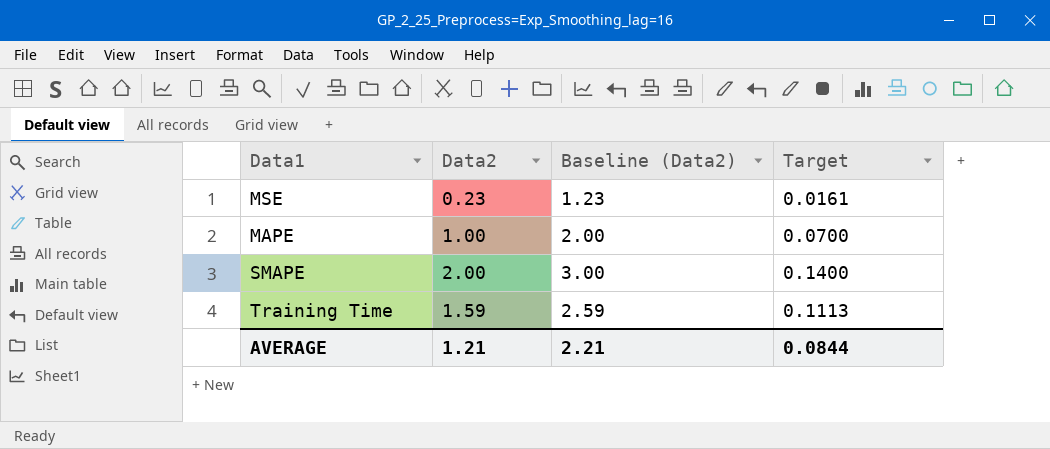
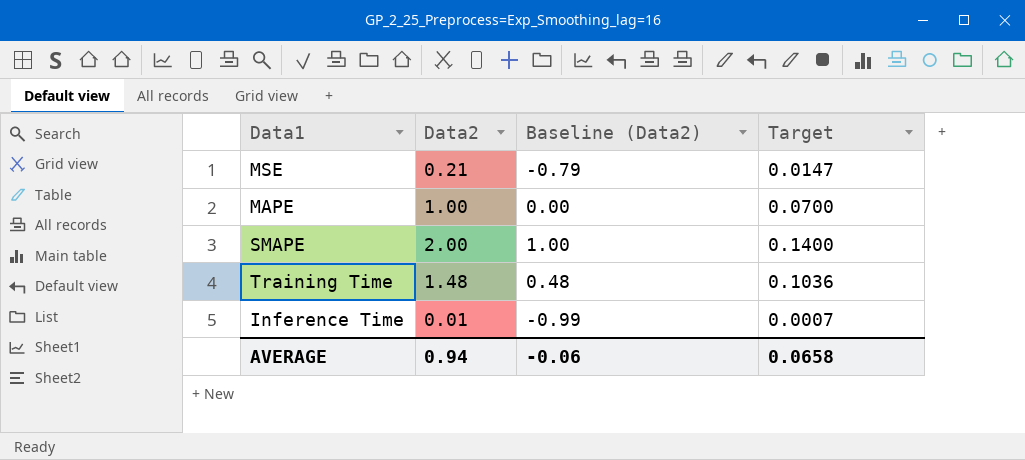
column Baseline (Data2) | formula: [Data2] + 1 -> [Data2] - 1
MSE | Data2: 0.23 -> 0.21
MSE | Target: 0.0161 -> 0.0147
Training Time | Data2: 1.59 -> 1.48
Training Time | Target: 0.1113 -> 0.1036
row Inference Time: none -> 0.01 | -0.99 | 0.0007
AVERAGE | Data2: 1.21 -> 0.94
AVERAGE | Baseline (Data2): 2.21 -> -0.06
AVERAGE | Target: 0.0844 -> 0.0658

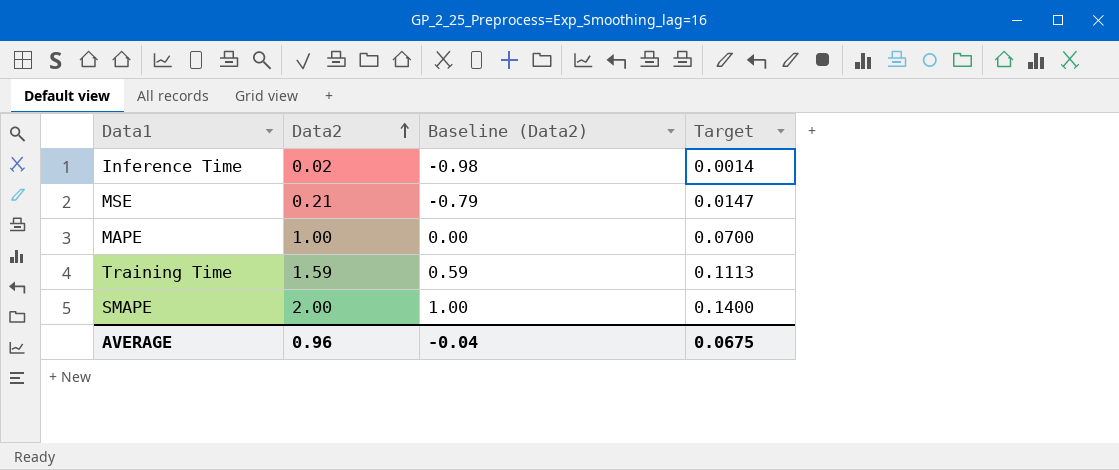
row order: none -> Data2 ascending
Inference Time | Data2: 0.01 -> 0.02
Inference Time | Baseline (Data2): -0.99 -> -0.98
Inference Time | Target: 0.0007 -> 0.0014
Training Time | Data2: 1.48 -> 1.59
Training Time | Baseline (Data2): 0.48 -> 0.59
Training Time | Target: 0.1036 -> 0.1113
AVERAGE | Data2: 0.94 -> 0.96
AVERAGE | Baseline (Data2): -0.06 -> -0.04
AVERAGE | Target: 0.0658 -> 0.0675

